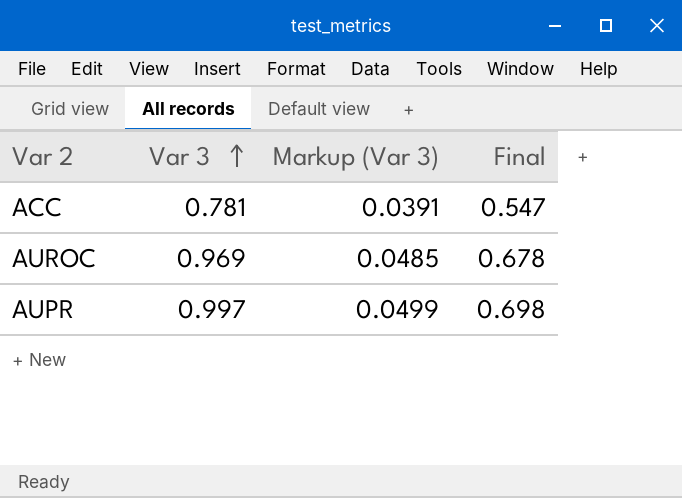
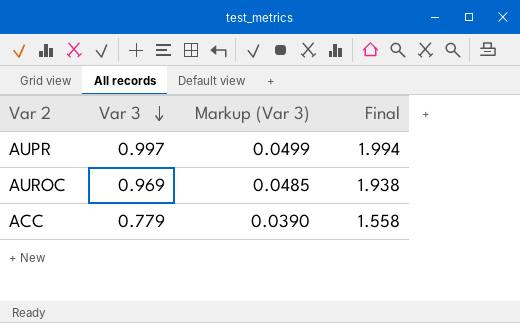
row order: Var 3 ascending -> Var 3 descending
column Final | formula: [Var 3] * 0.7 -> [Var 3] * 2
ACC | Var 3: 0.781 -> 0.779
ACC | Markup (Var 3): 0.0391 -> 0.0390

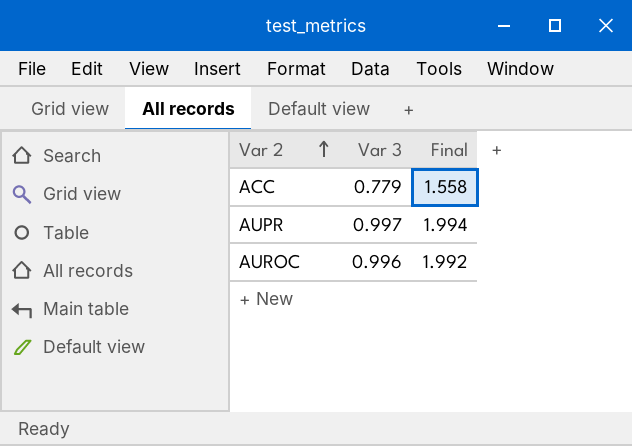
row order: Var 3 descending -> Var 2 ascending
column Markup (Var 3) | formula: [Var 3] * 0.05 -> none
AUROC | Var 3: 0.969 -> 0.996
AUROC | Final: 1.938 -> 1.992

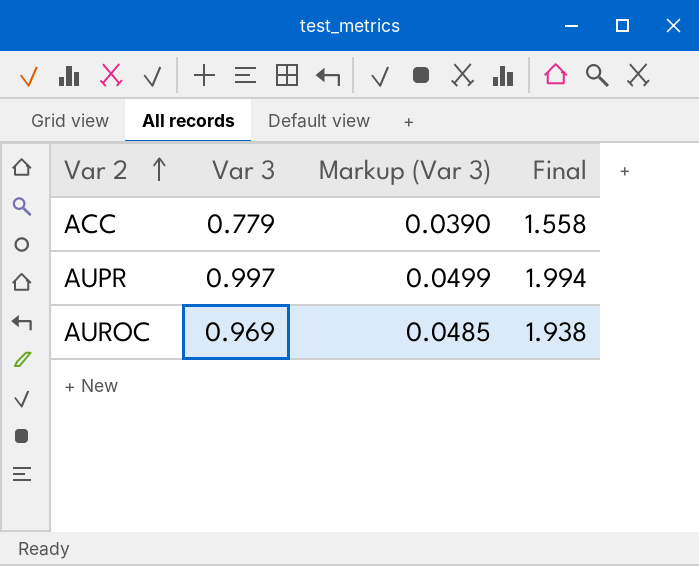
column Markup (Var 3) | formula: none -> [Var 3] * 0.05
AUROC | Var 3: 0.996 -> 0.969
AUROC | Final: 1.992 -> 1.938

